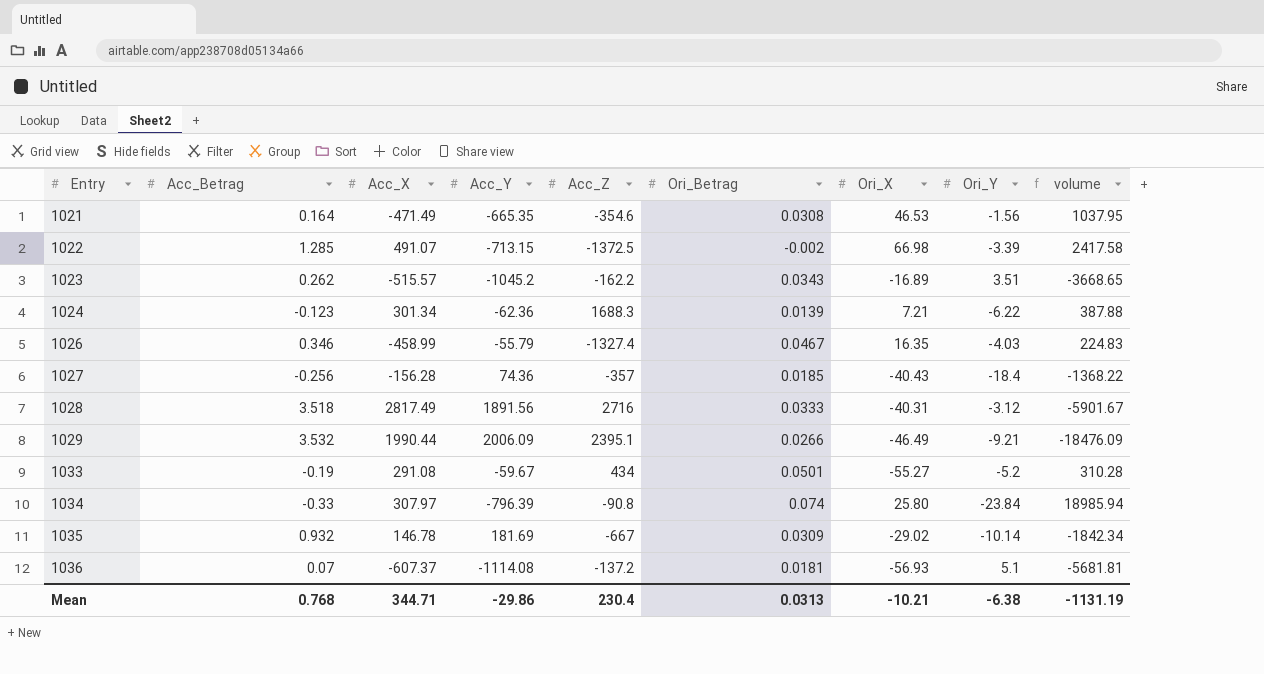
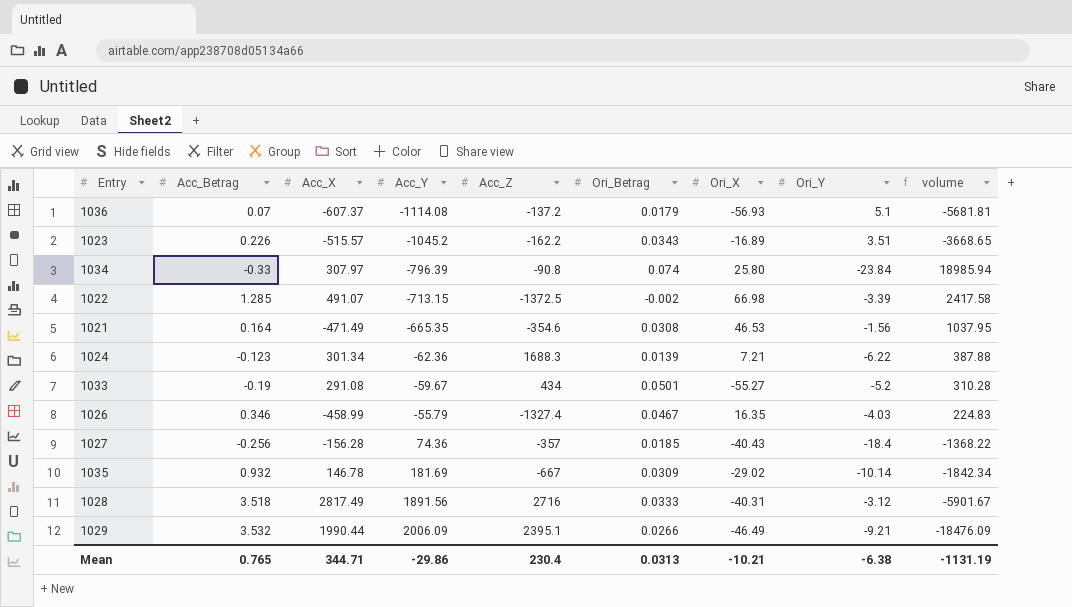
row order: Entry ascending -> Acc_Y ascending
1036 | Ori_Betrag: 0.0181 -> 0.0179
1023 | Acc_Betrag: 0.262 -> 0.226
Mean | Acc_Betrag: 0.768 -> 0.765

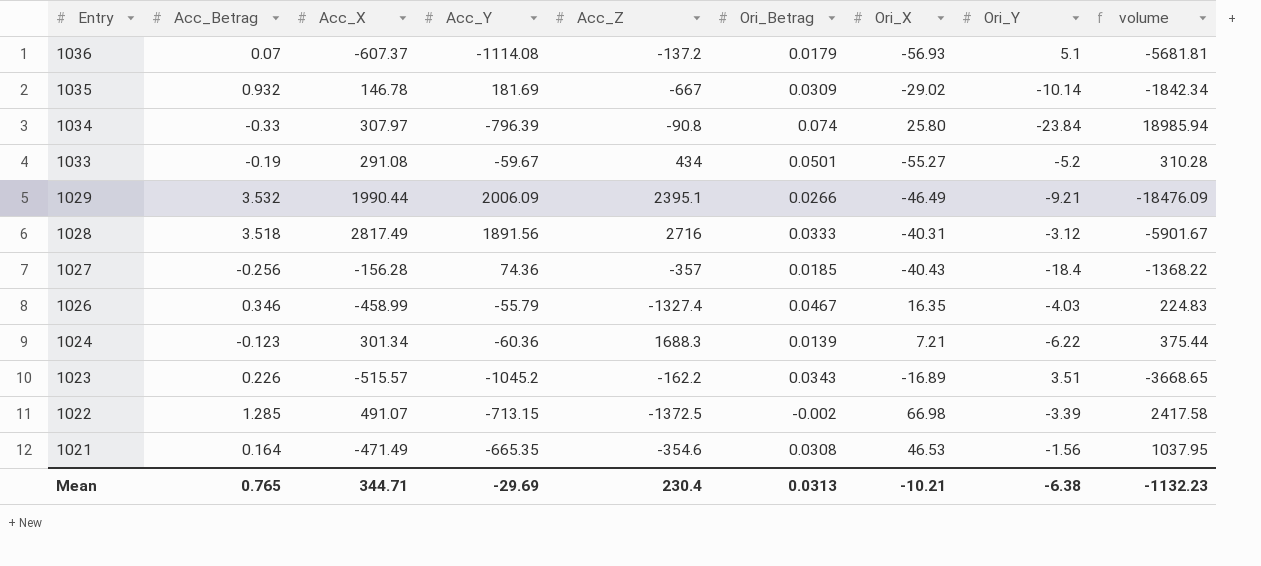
row order: Acc_Y ascending -> Entry descending
1024 | Acc_Y: -62.36 -> -60.36
1024 | volume: 387.88 -> 375.44
Mean | Acc_Y: -29.86 -> -29.69
Mean | volume: -1131.19 -> -1132.23

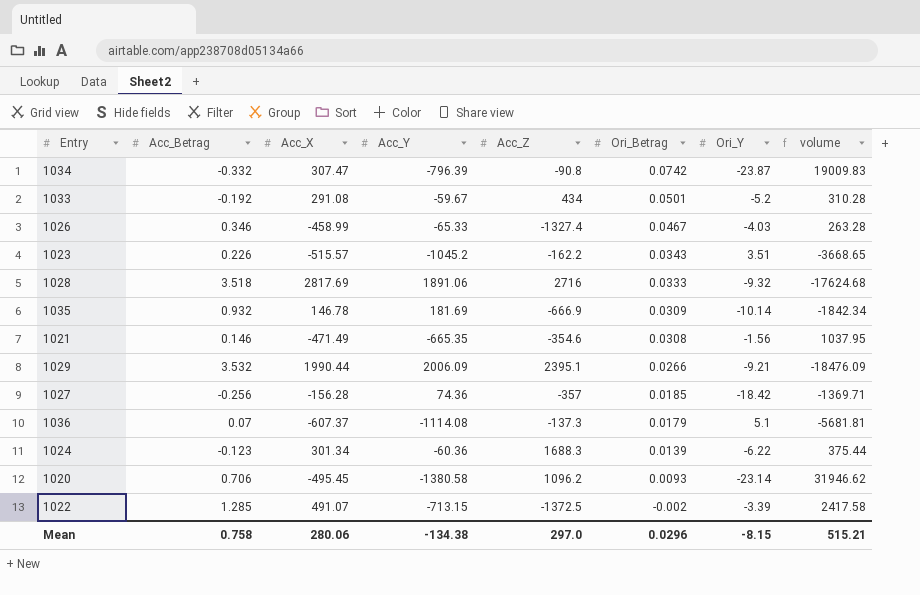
row order: Entry descending -> Ori_Betrag descending
column Ori_X | position: 7 -> none
1034 | Acc_Betrag: -0.33 -> -0.332
1034 | Acc_X: 307.97 -> 307.47
1034 | Ori_Betrag: 0.074 -> 0.0742
1034 | Ori_Y: -23.84 -> -23.87
1034 | volume: 18985.94 -> 19009.83
1033 | Acc_Betrag: -0.19 -> -0.192
1026 | Acc_Y: -55.79 -> -65.33
1026 | volume: 224.83 -> 263.28
1028 | Acc_X: 2817.49 -> 2817.69
1028 | Acc_Y: 1891.56 -> 1891.06
1028 | Ori_Y: -3.12 -> -9.32
1028 | volume: -5901.67 -> -17624.68
1035 | Acc_Z: -667 -> -666.9
1021 | Acc_Betrag: 0.164 -> 0.146
1027 | Ori_Y: -18.4 -> -18.42
1027 | volume: -1368.22 -> -1369.71
1036 | Acc_Z: -137.2 -> -137.3
row 1020: none -> 0.706 | -495.45 | -1380.58 | 1096.2 | 0.0093 | -23.14 | 31946.62
Mean | Acc_Betrag: 0.765 -> 0.758
Mean | Acc_X: 344.71 -> 280.06
Mean | Acc_Y: -29.69 -> -134.38
Mean | Acc_Z: 230.4 -> 297.0
Mean | Ori_Betrag: 0.0313 -> 0.0296
Mean | Ori_Y: -6.38 -> -8.15
Mean | volume: -1132.23 -> 515.21

